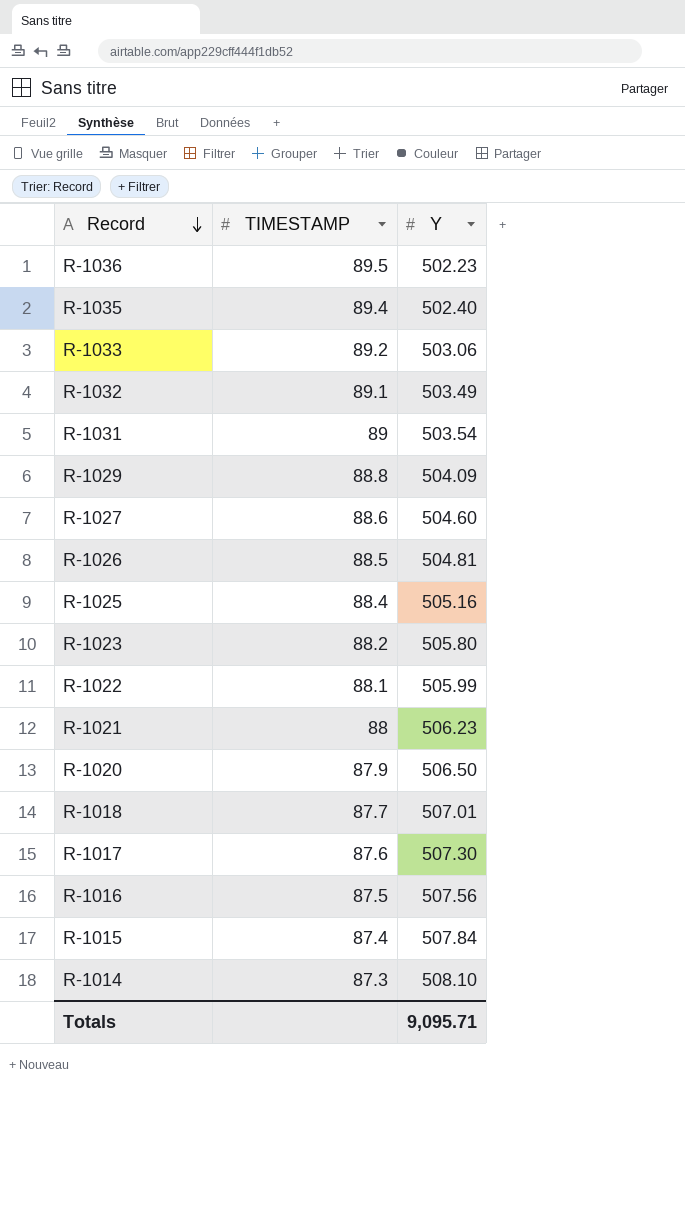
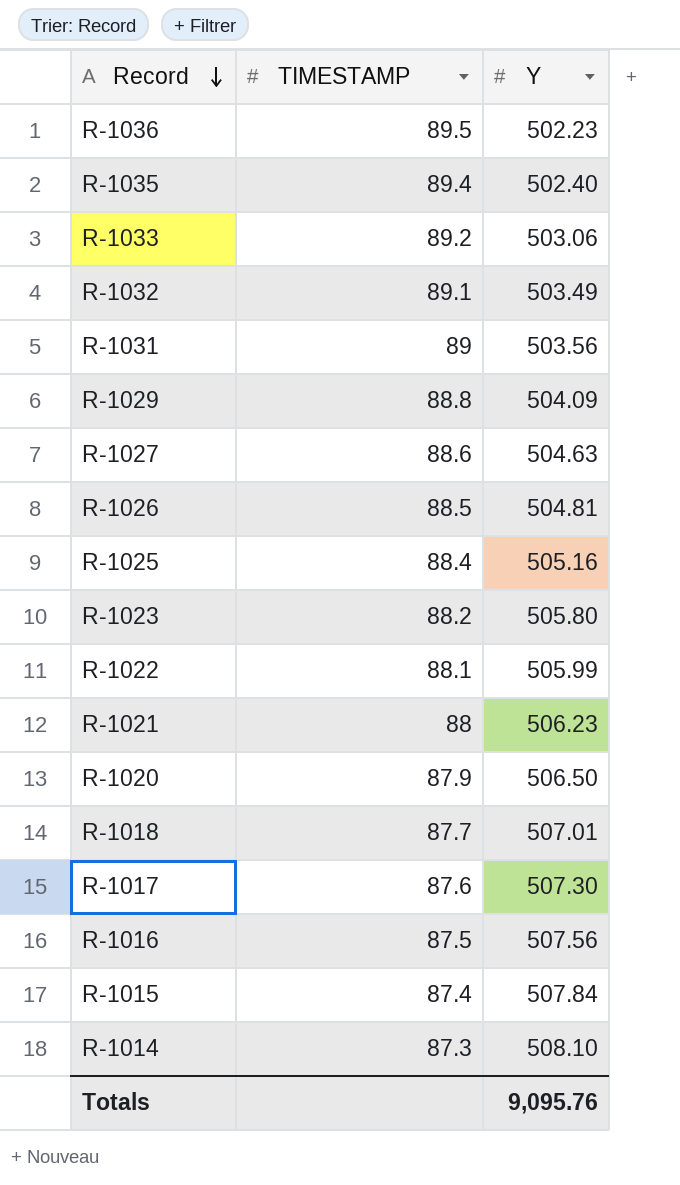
R-1031 | Y: 503.54 -> 503.56
R-1027 | Y: 504.60 -> 504.63
Totals | Y: 9,095.71 -> 9,095.76

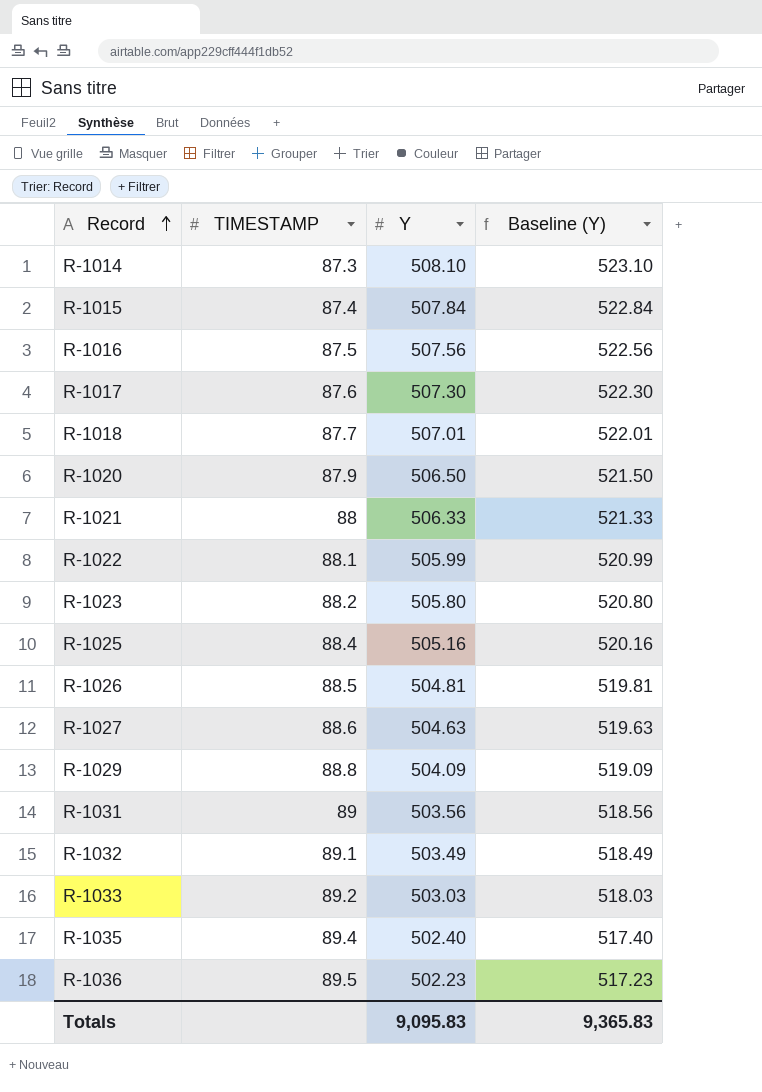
row order: Record descending -> Record ascending
column Baseline (Y) | formula: none -> [Y] + 15
R-1021 | Y: 506.23 -> 506.33
R-1033 | Y: 503.06 -> 503.03
Totals | Y: 9,095.76 -> 9,095.83

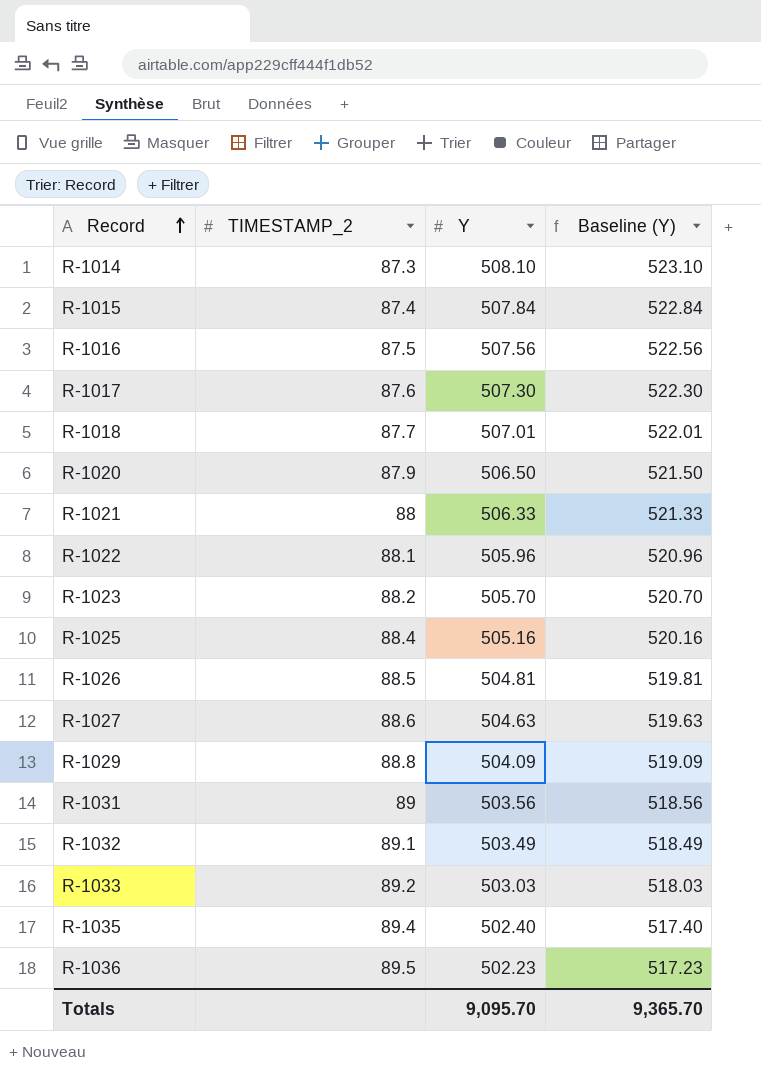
column name: TIMESTAMP -> TIMESTAMP_2
R-1022 | Y: 505.99 -> 505.96
R-1022 | Baseline (Y): 520.99 -> 520.96
R-1023 | Y: 505.80 -> 505.70
R-1023 | Baseline (Y): 520.80 -> 520.70
Totals | Y: 9,095.83 -> 9,095.70
Totals | Baseline (Y): 9,365.83 -> 9,365.70

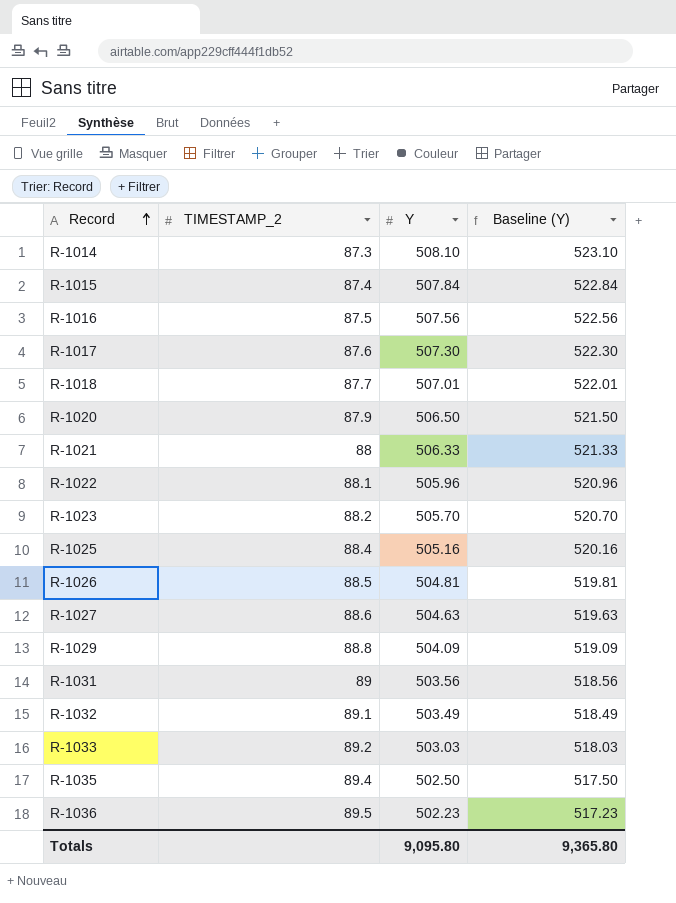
R-1035 | Y: 502.40 -> 502.50
R-1035 | Baseline (Y): 517.40 -> 517.50
Totals | Y: 9,095.70 -> 9,095.80
Totals | Baseline (Y): 9,365.70 -> 9,365.80

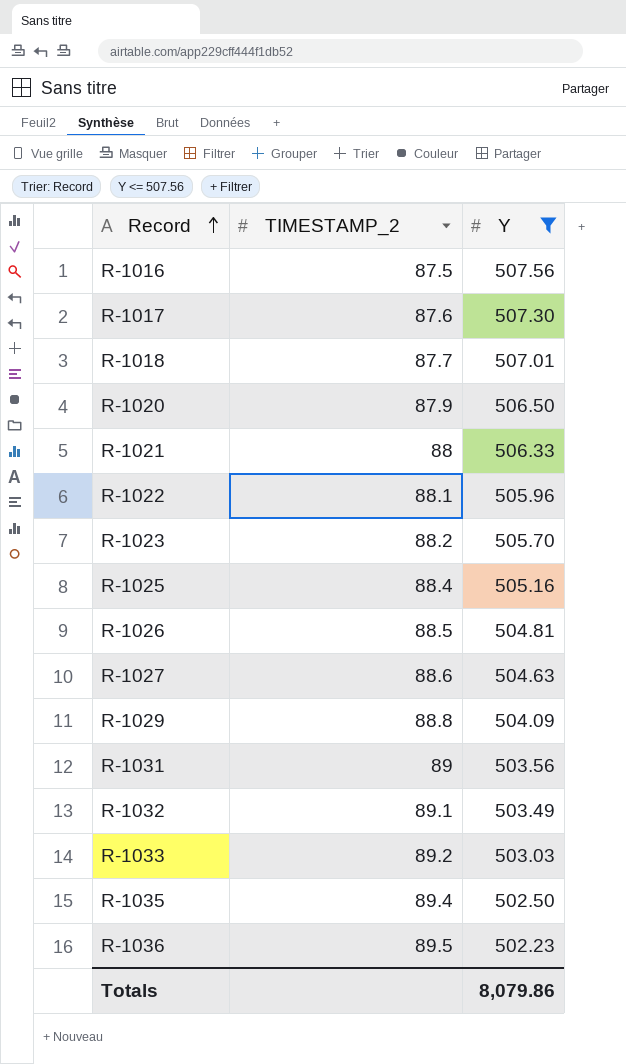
filter: none -> Y <= 507.56
column Baseline (Y) | formula: [Y] + 15 -> none
Totals | Y: 9,095.80 -> 8,079.86

